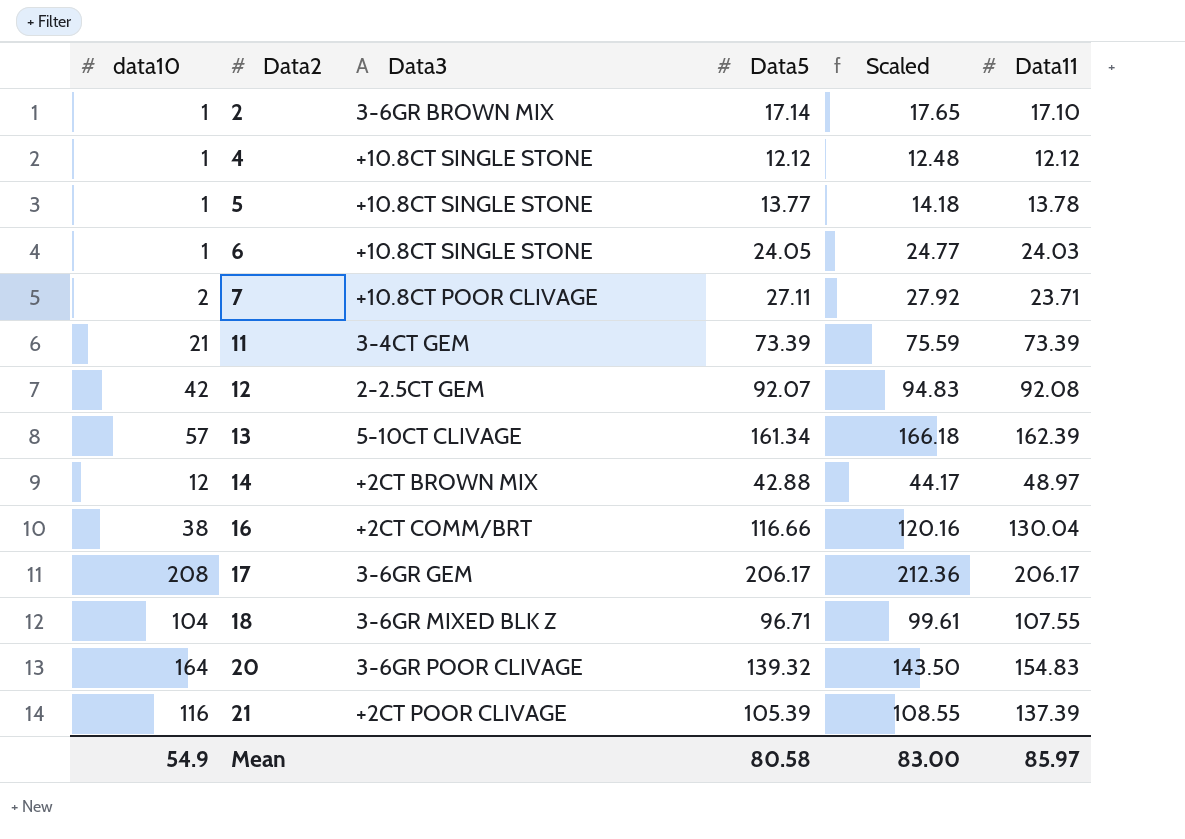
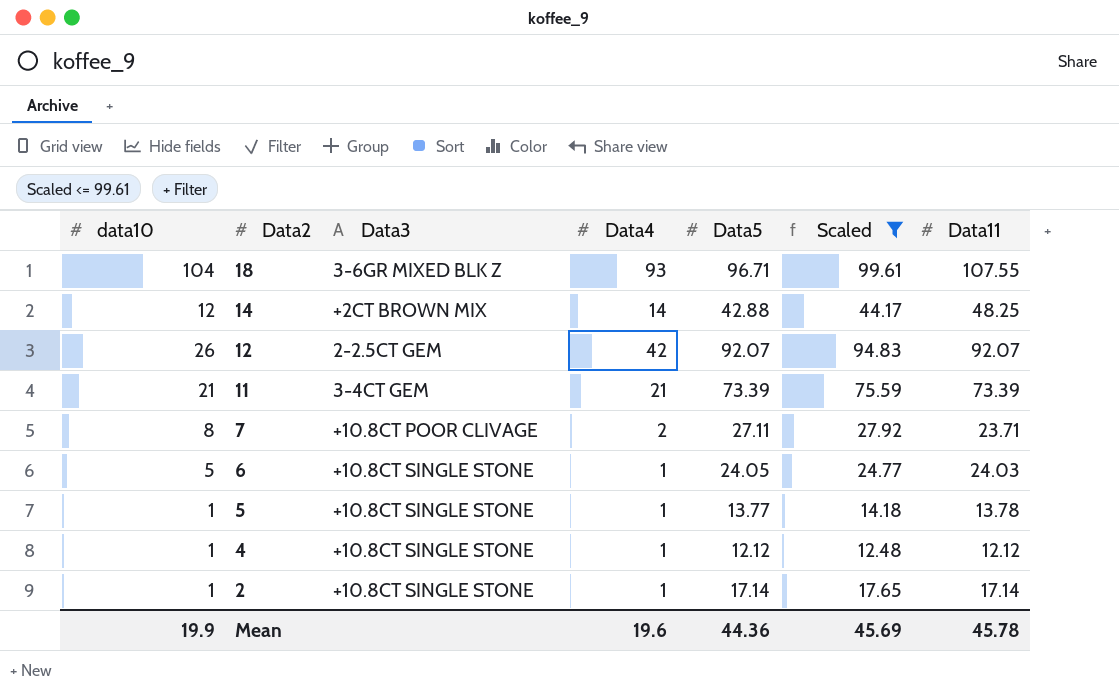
filter: none -> Scaled <= 99.61
row order: Data2 ascending -> Data2 descending
column Data4 | position: none -> 4
14 | Data11: 48.97 -> 48.25
12 | data10: 42 -> 26
12 | Data11: 92.08 -> 92.07
7 | data10: 2 -> 8
6 | data10: 1 -> 5
2 | Data3: 3-6GR BROWN MIX -> +10.8CT SINGLE STONE
2 | Data11: 17.10 -> 17.14
Mean | data10: 54.9 -> 19.9
Mean | Data5: 80.58 -> 44.36
Mean | Scaled: 83.00 -> 45.69
Mean | Data11: 85.97 -> 45.78

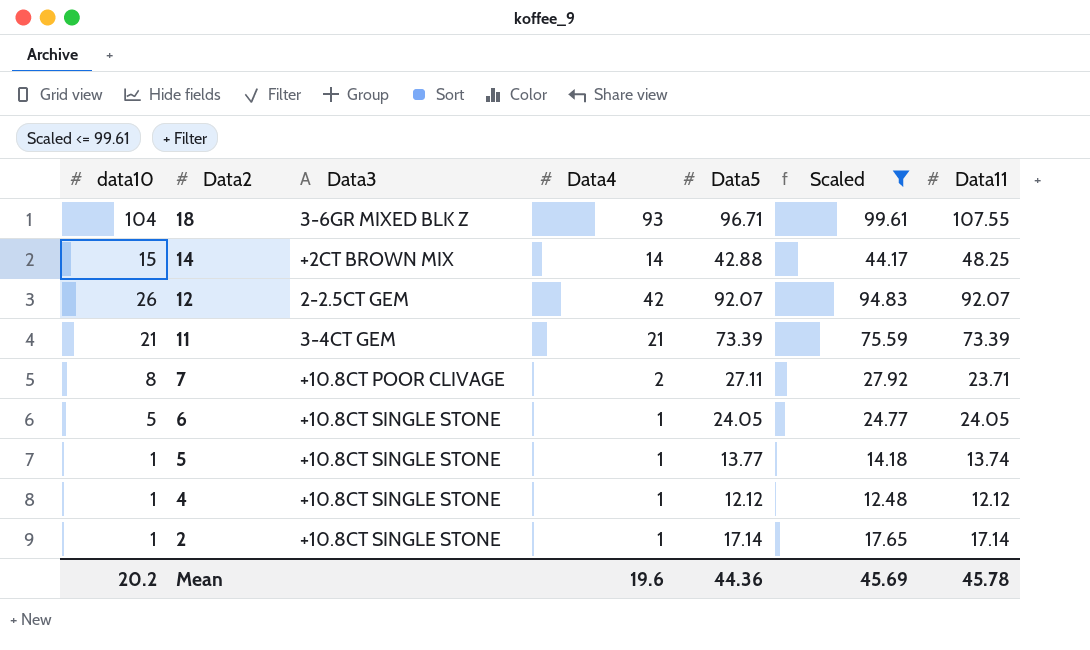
14 | data10: 12 -> 15
6 | Data11: 24.03 -> 24.05
5 | Data11: 13.78 -> 13.74
Mean | data10: 19.9 -> 20.2

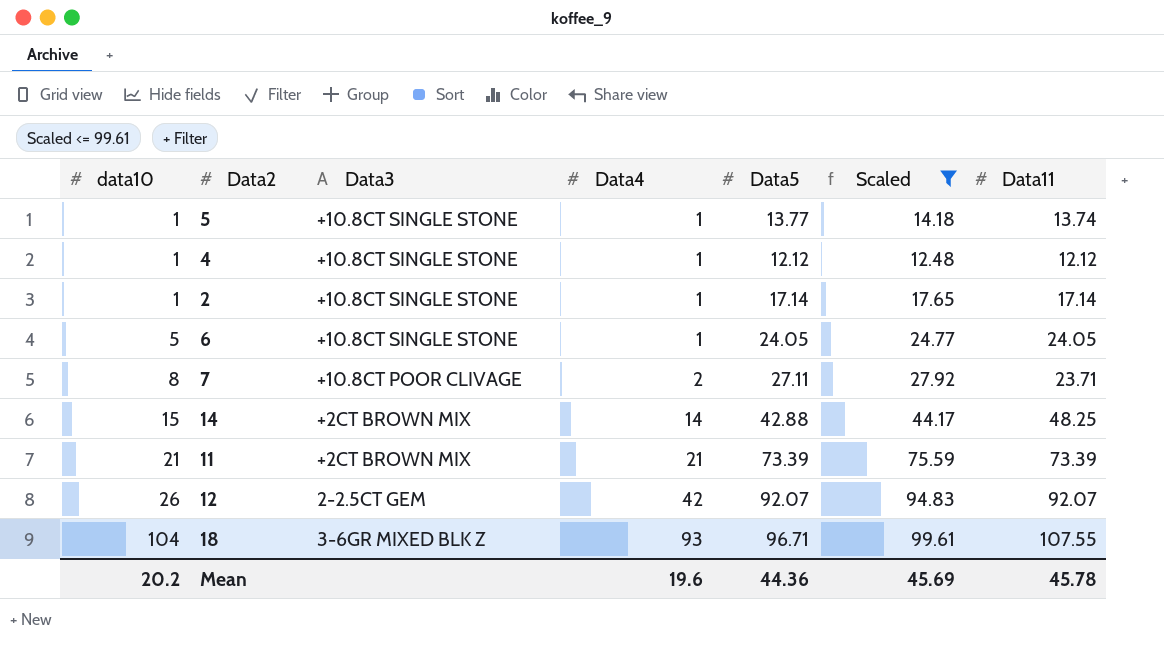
row order: Data2 descending -> data10 ascending
11 | Data3: 3-4CT GEM -> +2CT BROWN MIX

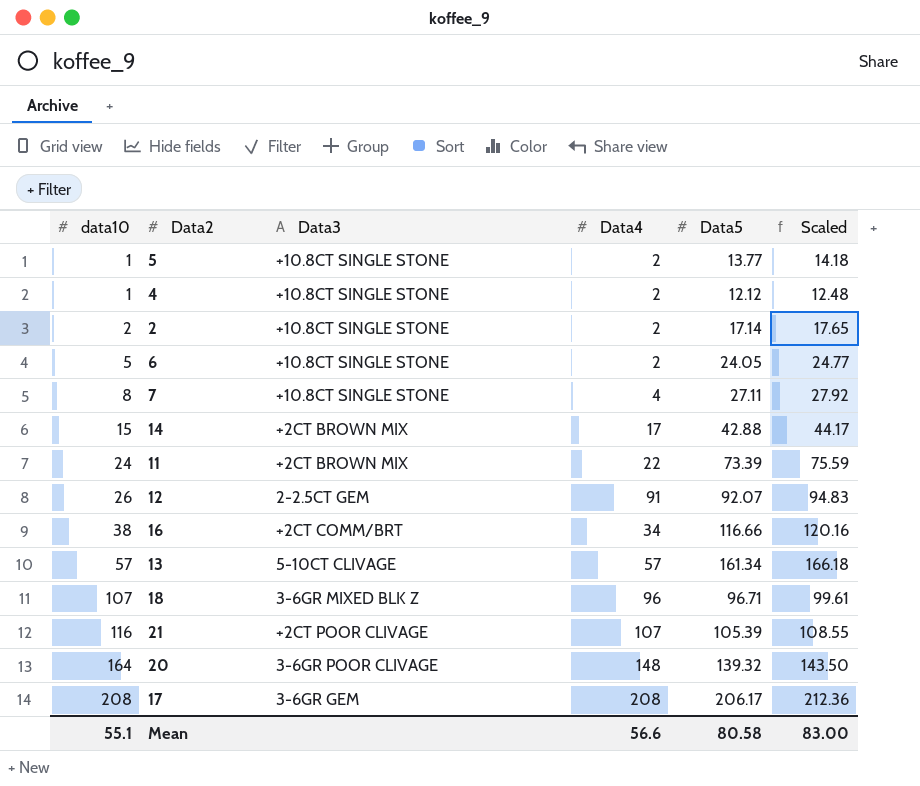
filter: Scaled <= 99.61 -> none
column Data11 | position: 7 -> none
5 | Data4: 1 -> 2
4 | Data4: 1 -> 2
2 | data10: 1 -> 2
2 | Data4: 1 -> 2
6 | Data4: 1 -> 2
7 | Data3: +10.8CT POOR CLIVAGE -> +10.8CT SINGLE STONE
7 | Data4: 2 -> 4
14 | Data4: 14 -> 17
11 | data10: 21 -> 24
11 | Data4: 21 -> 22
12 | Data4: 42 -> 91
18 | data10: 104 -> 107
18 | Data4: 93 -> 96
Mean | data10: 20.2 -> 55.1
Mean | Data4: 19.6 -> 56.6
Mean | Data5: 44.36 -> 80.58
Mean | Scaled: 45.69 -> 83.00

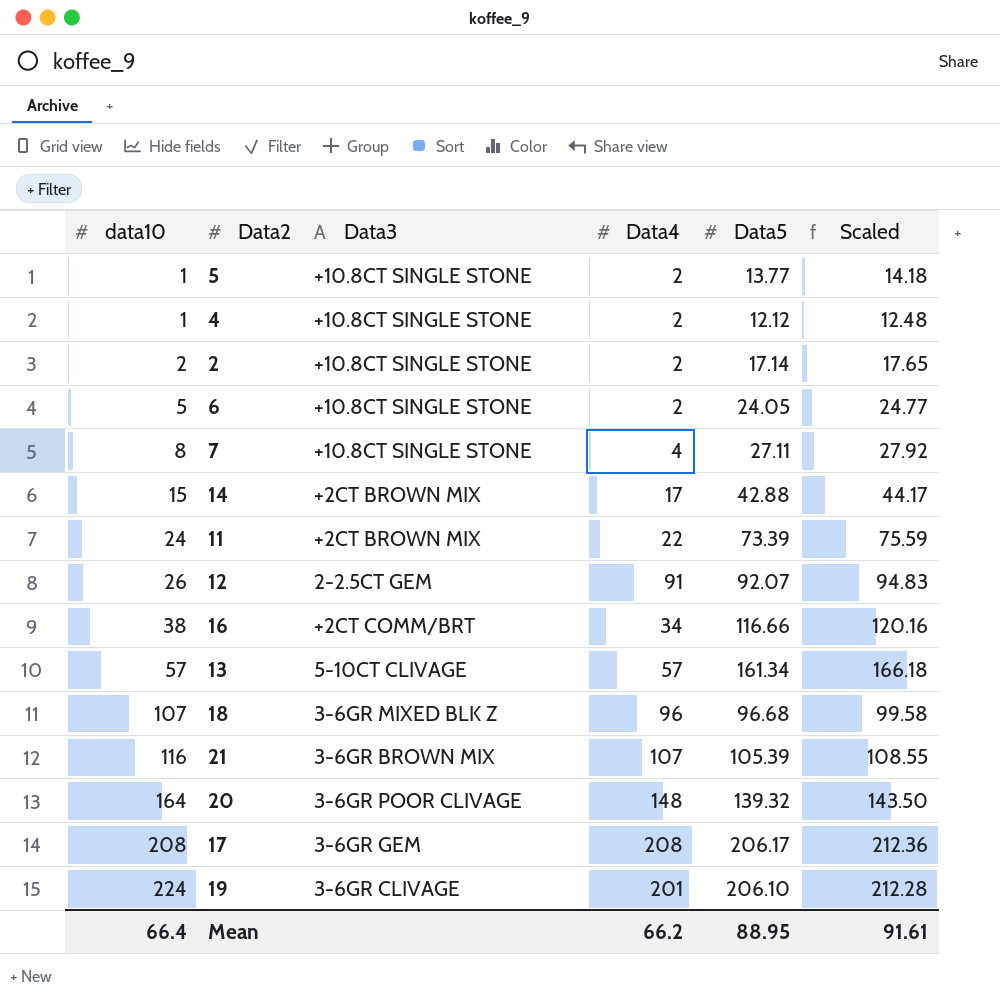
18 | Data5: 96.71 -> 96.68
18 | Scaled: 99.61 -> 99.58
21 | Data3: +2CT POOR CLIVAGE -> 3-6GR BROWN MIX
row 19: none -> 224 | 3-6GR CLIVAGE | 201 | 206.10 | 212.28
Mean | data10: 55.1 -> 66.4
Mean | Data4: 56.6 -> 66.2
Mean | Data5: 80.58 -> 88.95
Mean | Scaled: 83.00 -> 91.61

